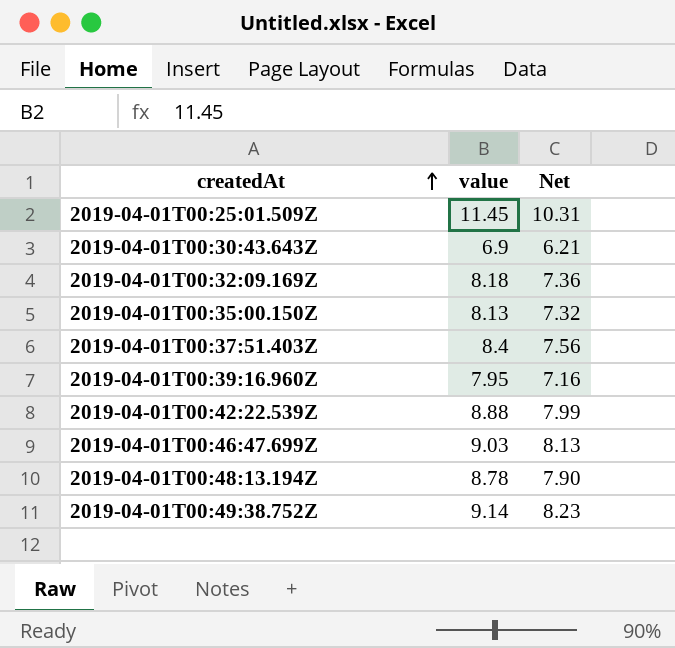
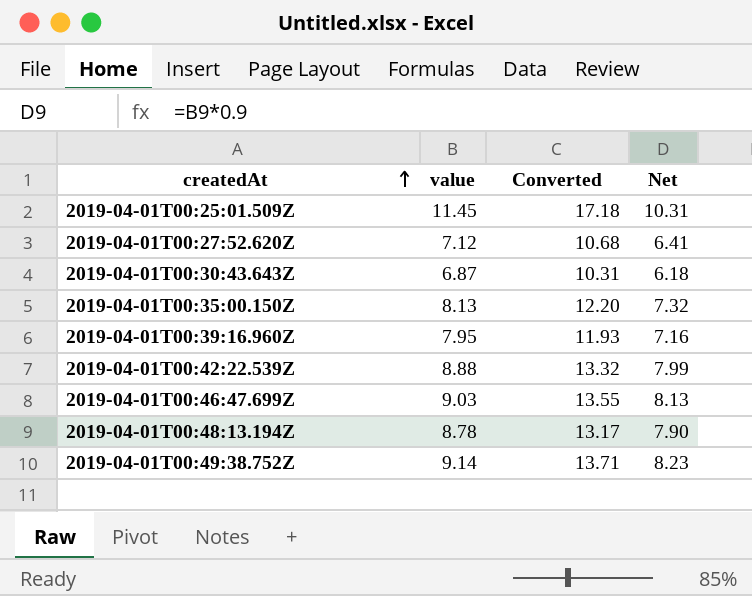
column Converted | formula: none -> [value] * 1.5
row 2019-04-01T00:32:09.169Z: 8.18 | 7.36 -> none
row 2019-04-01T00:37:51.403Z: 8.4 | 7.56 -> none
row 2019-04-01T00:27:52.620Z: none -> 7.12 | 10.68 | 6.41
2019-04-01T00:30:43.643Z | value: 6.9 -> 6.87
2019-04-01T00:30:43.643Z | Net: 6.21 -> 6.18

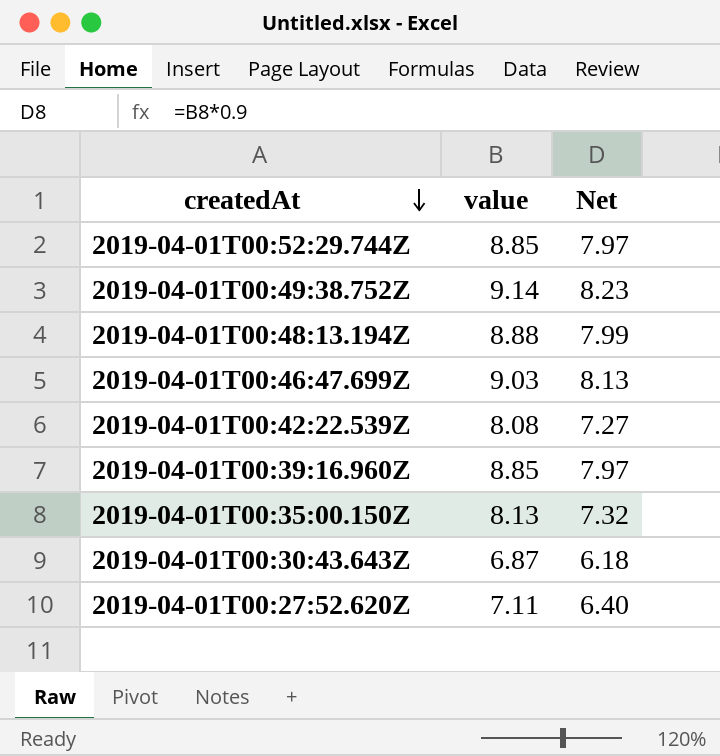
row order: createdAt ascending -> createdAt descending
column Converted | formula: [value] * 1.5 -> none
row 2019-04-01T00:25:01.509Z: 11.45 | 17.18 | 10.31 -> none
row 2019-04-01T00:52:29.744Z: none -> 8.85 | 7.97
2019-04-01T00:48:13.194Z | value: 8.78 -> 8.88
2019-04-01T00:48:13.194Z | Net: 7.90 -> 7.99
2019-04-01T00:42:22.539Z | value: 8.88 -> 8.08
2019-04-01T00:42:22.539Z | Net: 7.99 -> 7.27
2019-04-01T00:39:16.960Z | value: 7.95 -> 8.85
2019-04-01T00:39:16.960Z | Net: 7.16 -> 7.97
2019-04-01T00:27:52.620Z | value: 7.12 -> 7.11
2019-04-01T00:27:52.620Z | Net: 6.41 -> 6.40

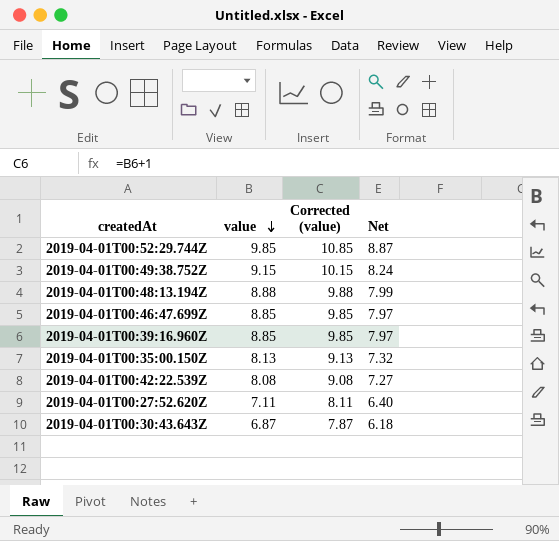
row order: createdAt descending -> value descending
column Corrected (value) | formula: none -> [value] + 1
2019-04-01T00:52:29.744Z | value: 8.85 -> 9.85
2019-04-01T00:52:29.744Z | Net: 7.97 -> 8.87
2019-04-01T00:49:38.752Z | value: 9.14 -> 9.15
2019-04-01T00:49:38.752Z | Net: 8.23 -> 8.24
2019-04-01T00:46:47.699Z | value: 9.03 -> 8.85
2019-04-01T00:46:47.699Z | Net: 8.13 -> 7.97

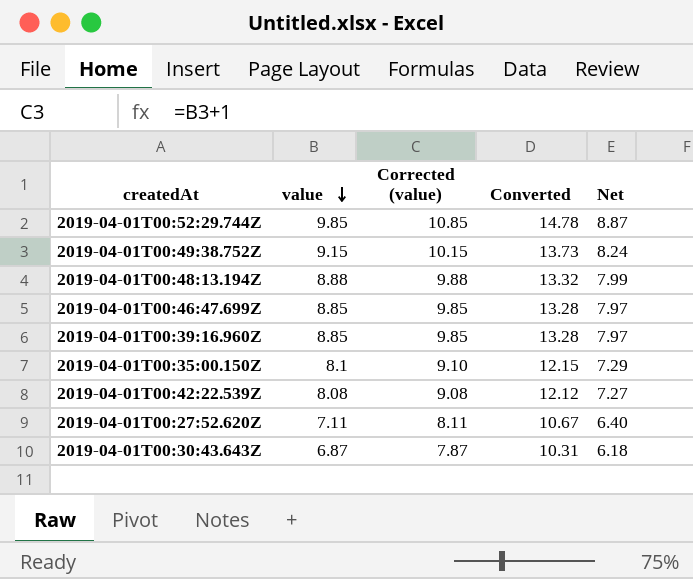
column Converted | formula: none -> [value] * 1.5
2019-04-01T00:35:00.150Z | value: 8.13 -> 8.1
2019-04-01T00:35:00.150Z | Corrected (value): 9.13 -> 9.10
2019-04-01T00:35:00.150Z | Net: 7.32 -> 7.29

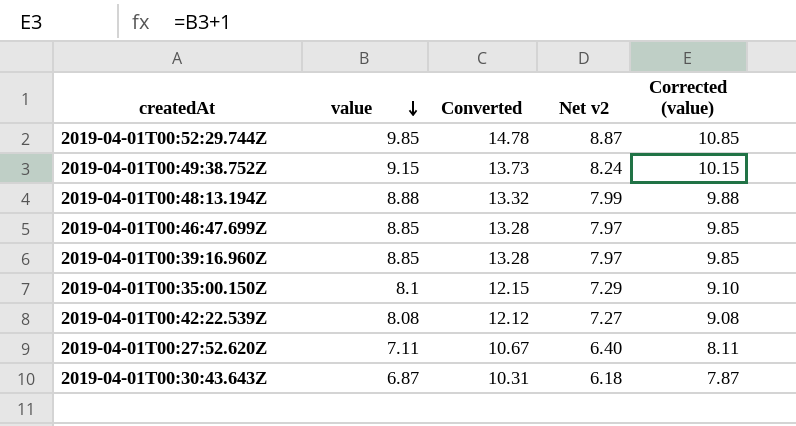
column name: Net -> Net v2
column Corrected (value) | position: 3 -> 5

